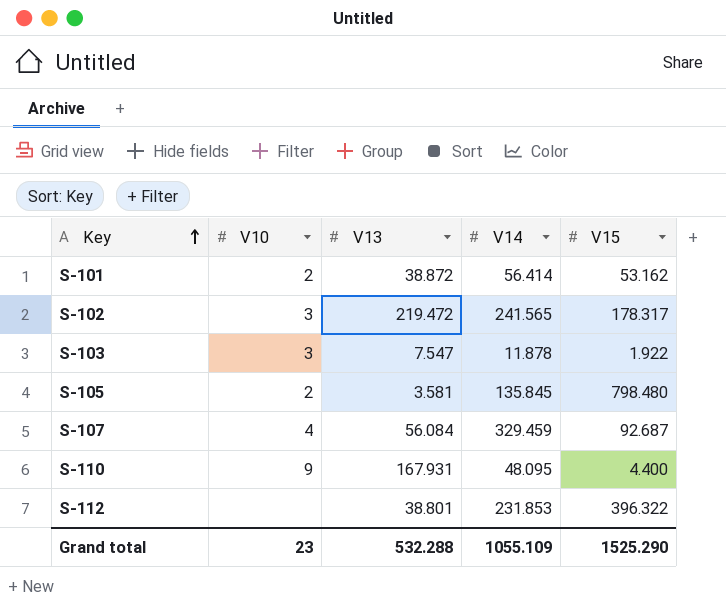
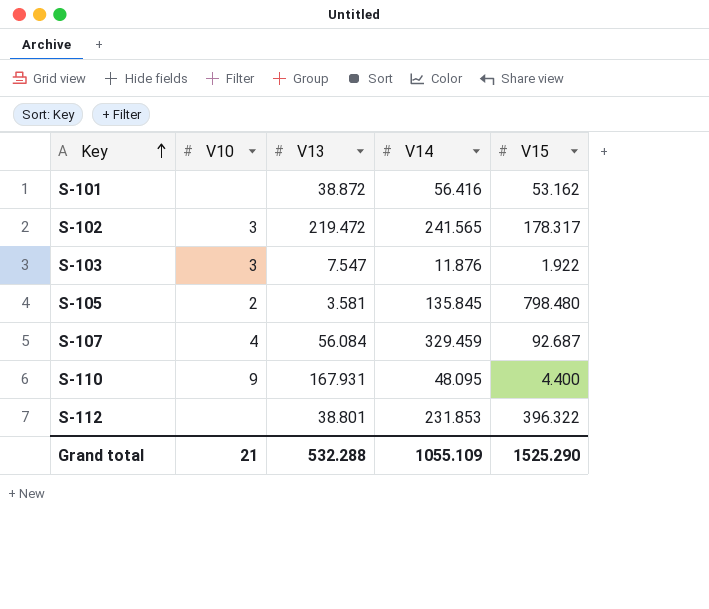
S-101 | V10: 2 -> none
S-101 | V14: 56.414 -> 56.416
S-103 | V14: 11.878 -> 11.876
Grand total | V10: 23 -> 21

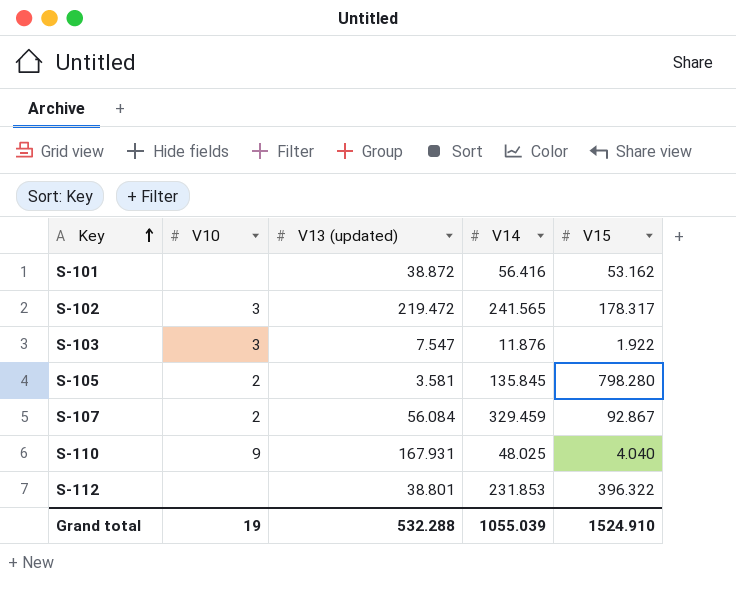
column name: V13 -> V13 (updated)
S-105 | V15: 798.480 -> 798.280
S-107 | V10: 4 -> 2
S-107 | V15: 92.687 -> 92.867
S-110 | V14: 48.095 -> 48.025
S-110 | V15: 4.400 -> 4.040
Grand total | V10: 21 -> 19
Grand total | V14: 1055.109 -> 1055.039
Grand total | V15: 1525.290 -> 1524.910

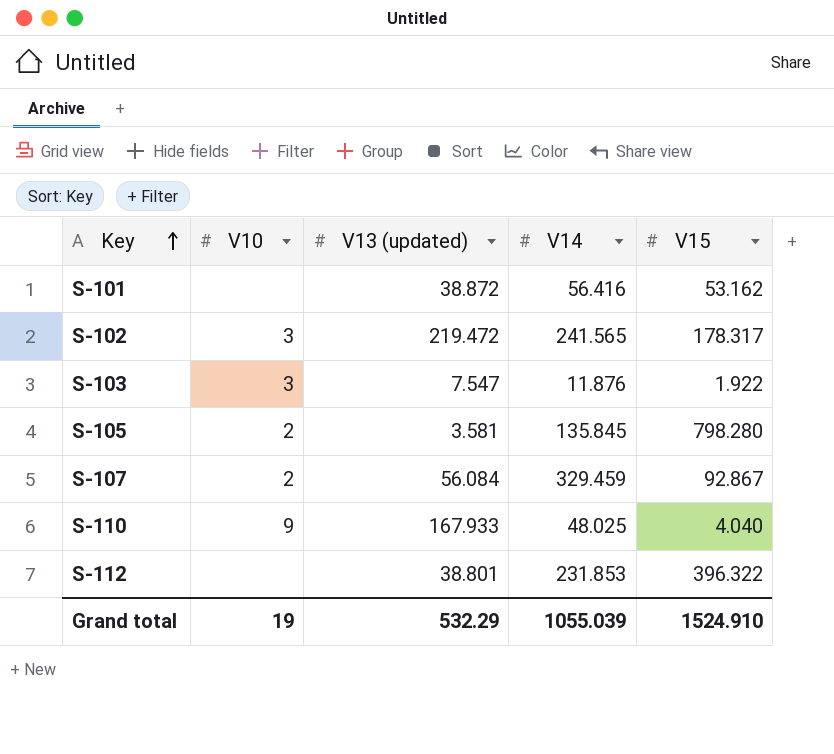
S-110 | V13 (updated): 167.931 -> 167.933
Grand total | V13 (updated): 532.288 -> 532.29

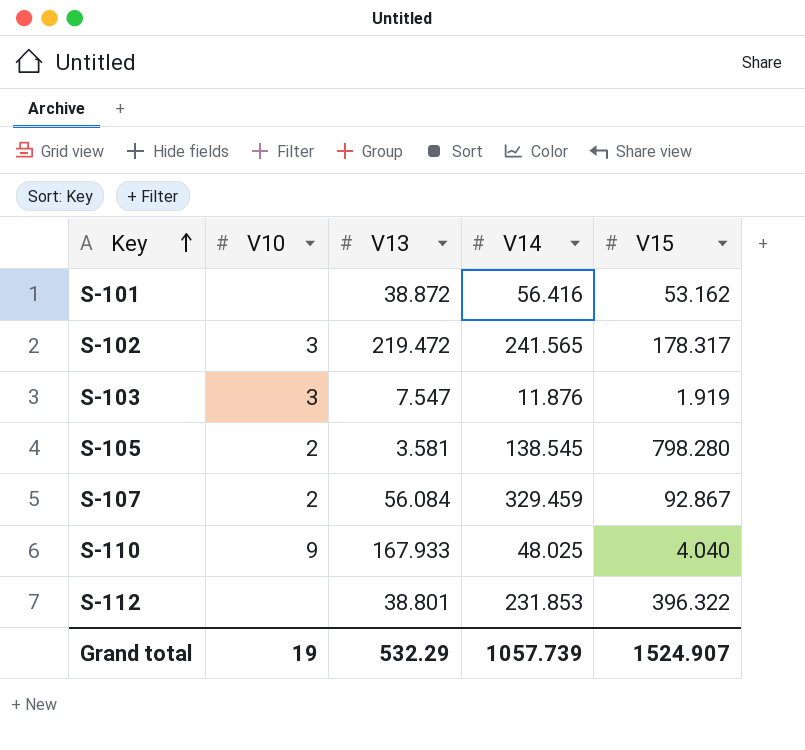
column name: V13 (updated) -> V13
S-103 | V15: 1.922 -> 1.919
S-105 | V14: 135.845 -> 138.545
Grand total | V14: 1055.039 -> 1057.739
Grand total | V15: 1524.910 -> 1524.907

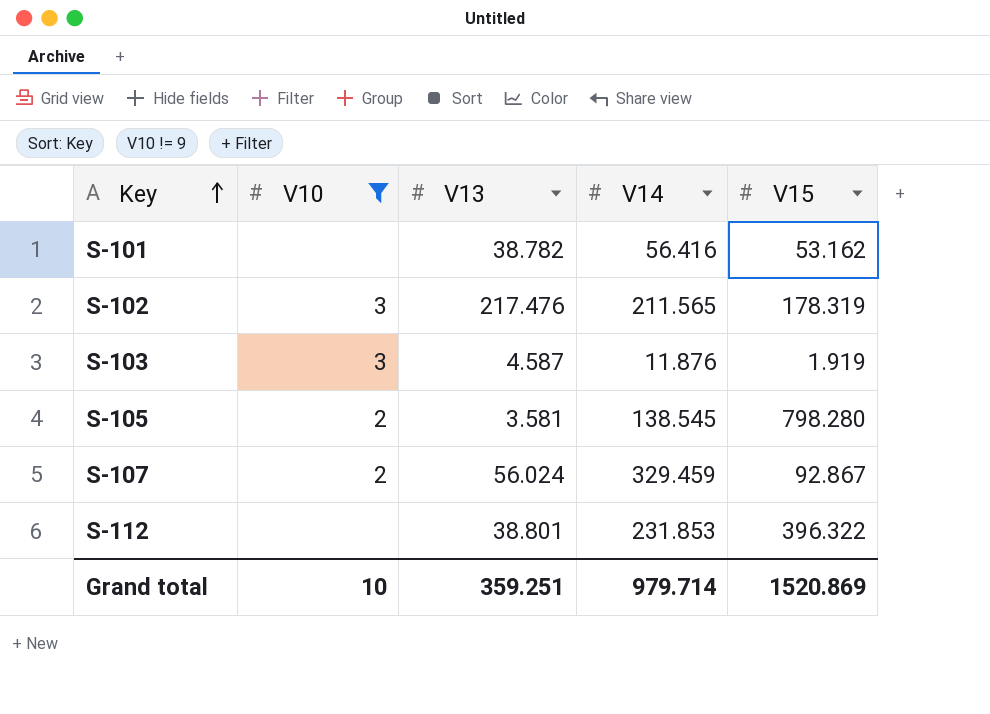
filter: none -> V10 != 9
S-101 | V13: 38.872 -> 38.782
S-102 | V13: 219.472 -> 217.476
S-102 | V14: 241.565 -> 211.565
S-102 | V15: 178.317 -> 178.319
S-103 | V13: 7.547 -> 4.587
S-107 | V13: 56.084 -> 56.024
Grand total | V10: 19 -> 10
Grand total | V13: 532.29 -> 359.251
Grand total | V14: 1057.739 -> 979.714
Grand total | V15: 1524.907 -> 1520.869

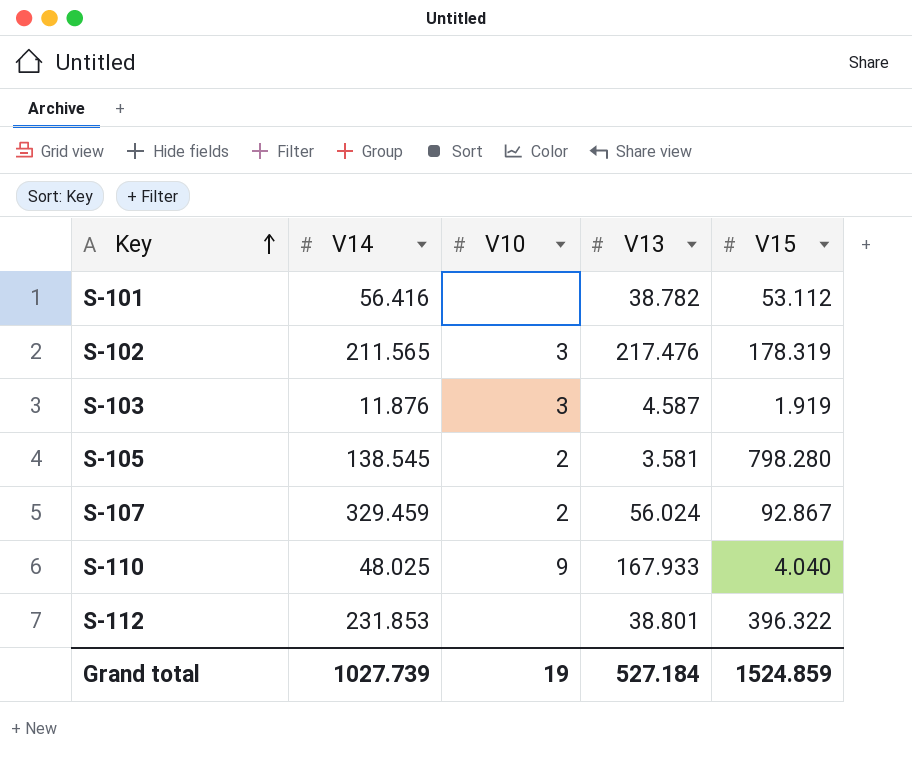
filter: V10 != 9 -> none
column V14 | position: 4 -> 2
S-101 | V15: 53.162 -> 53.112
Grand total | V14: 979.714 -> 1027.739
Grand total | V10: 10 -> 19
Grand total | V13: 359.251 -> 527.184
Grand total | V15: 1520.869 -> 1524.859

